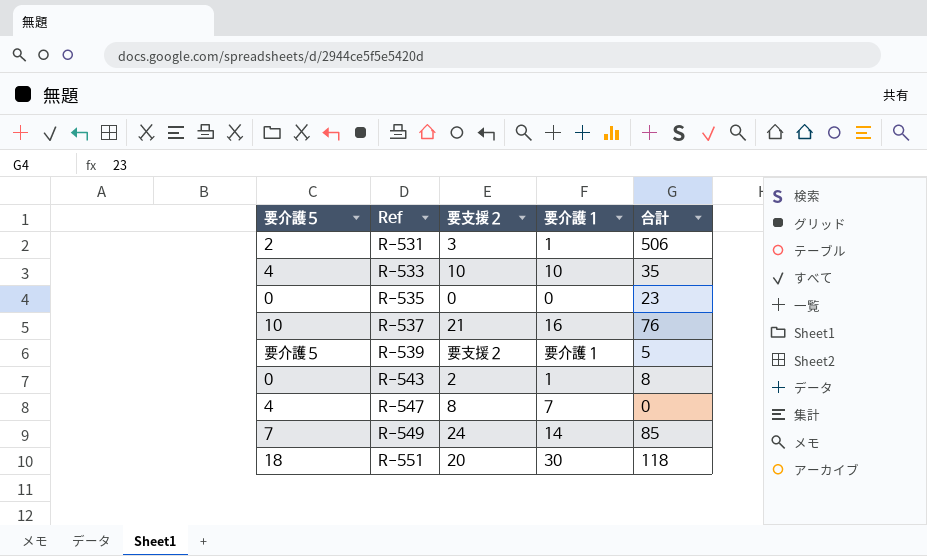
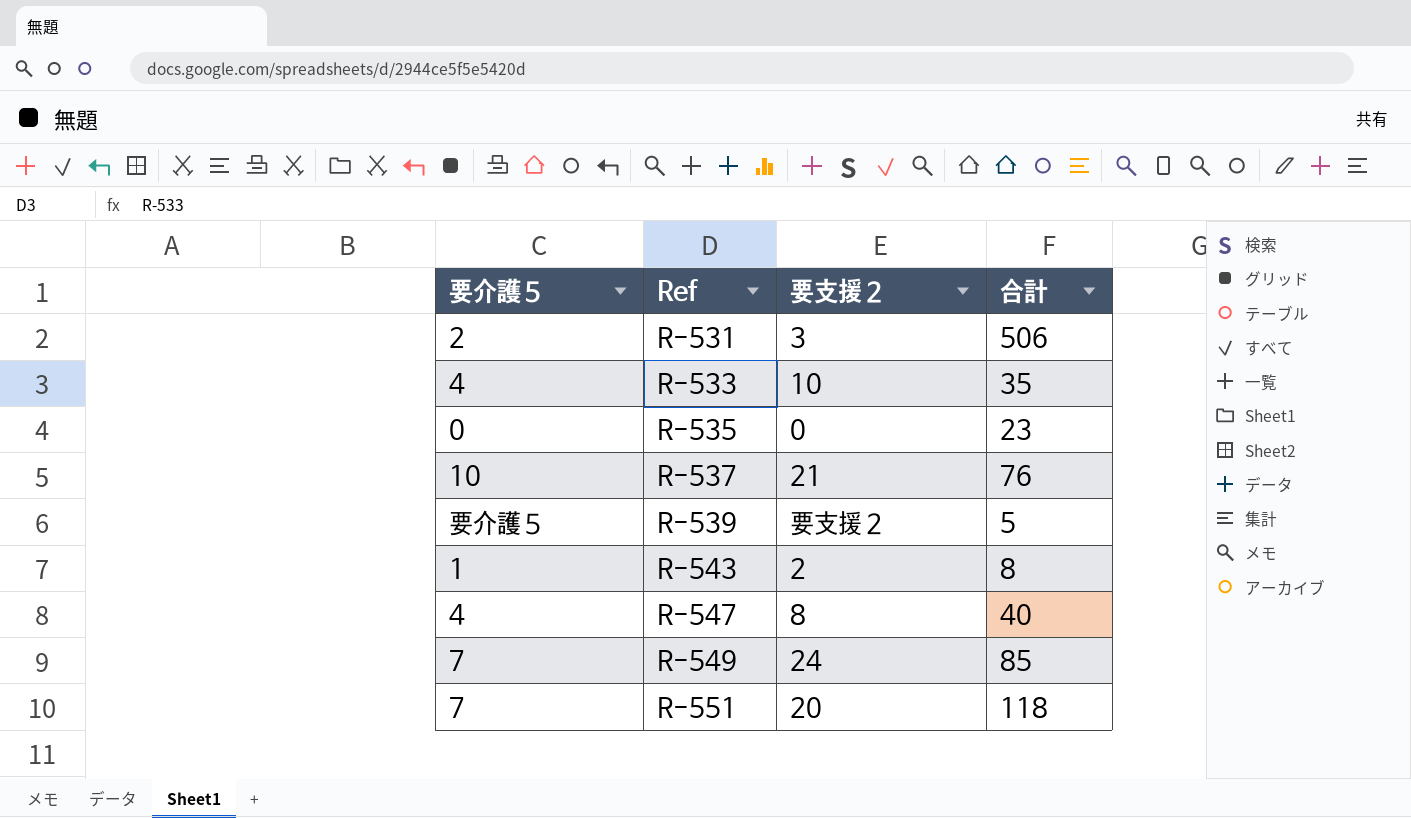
column 要介護１ | position: 4 -> none
R-543 | 要介護５: 0 -> 1
R-547 | 合計: 0 -> 40
R-551 | 要介護５: 18 -> 7

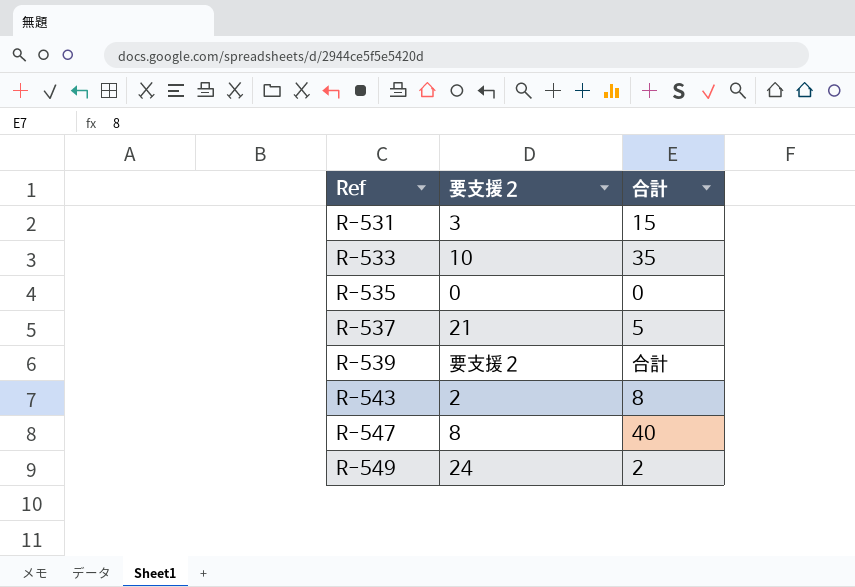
column 要介護５ | position: 1 -> none
row R-551: 7 | 20 | 118 -> none
R-531 | 合計: 506 -> 15
R-535 | 合計: 23 -> 0
R-537 | 合計: 76 -> 5
R-539 | 合計: 5 -> 合計
R-549 | 合計: 85 -> 2

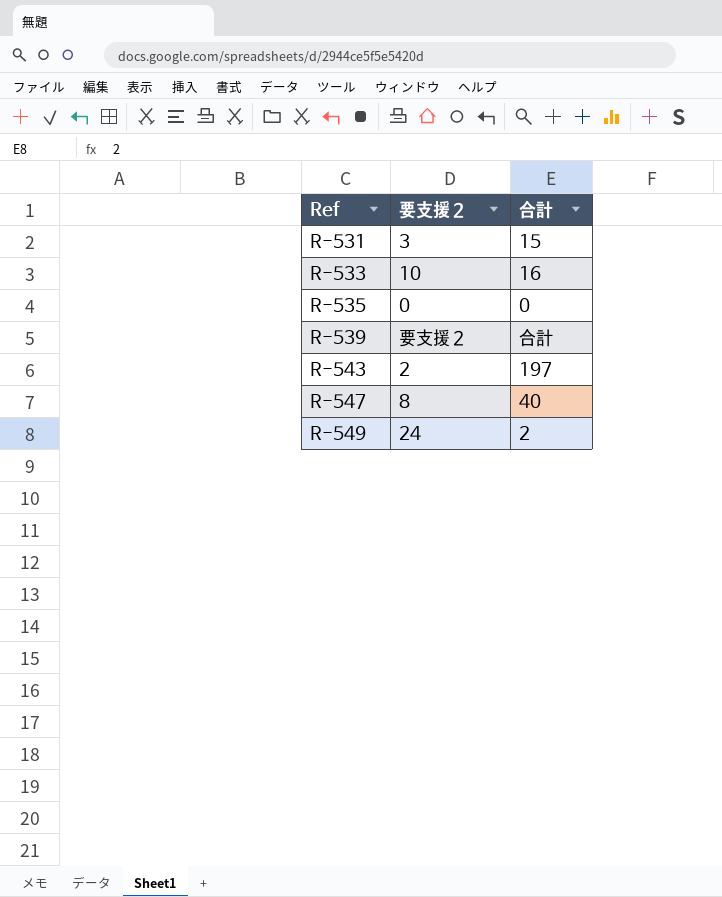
row R-537: 21 | 5 -> none
R-533 | 合計: 35 -> 16
R-543 | 合計: 8 -> 197

